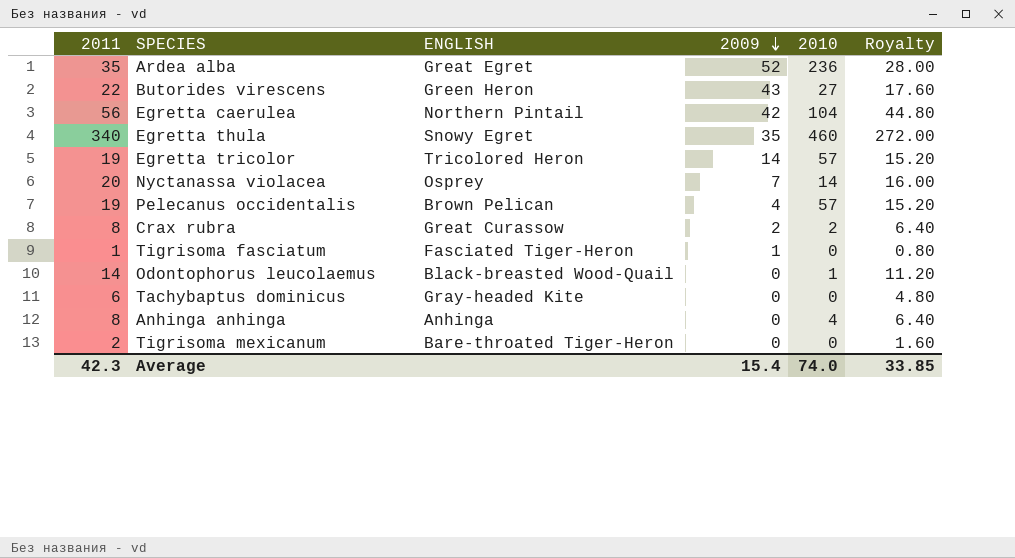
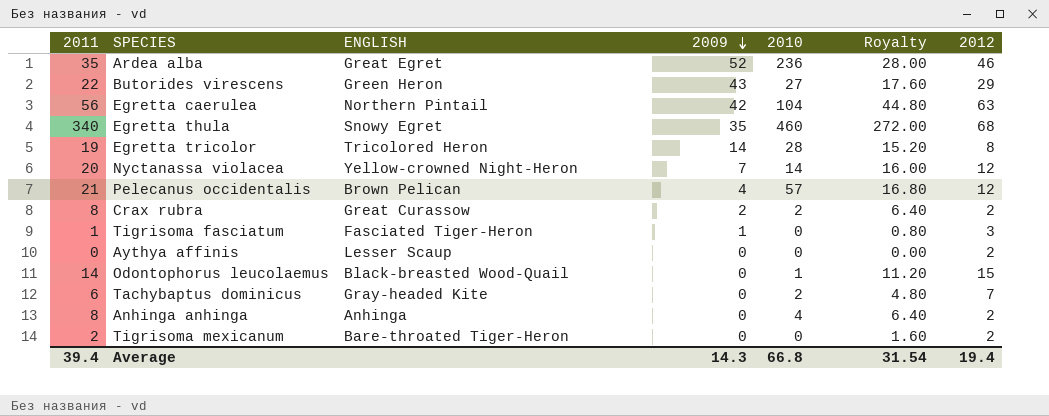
column 2012 | position: none -> 7
Egretta tricolor | 2010: 57 -> 28
Nyctanassa violacea | ENGLISH: Osprey -> Yellow-crowned Night-Heron
Pelecanus occidentalis | 2011: 19 -> 21
Pelecanus occidentalis | Royalty: 15.20 -> 16.80
row Aythya affinis: none -> 0 | Lesser Scaup | 0 | 0 | 0.00 | 2
Tachybaptus dominicus | 2010: 0 -> 2
Average | 2011: 42.3 -> 39.4
Average | 2009: 15.4 -> 14.3
Average | 2010: 74.0 -> 66.8
Average | Royalty: 33.85 -> 31.54

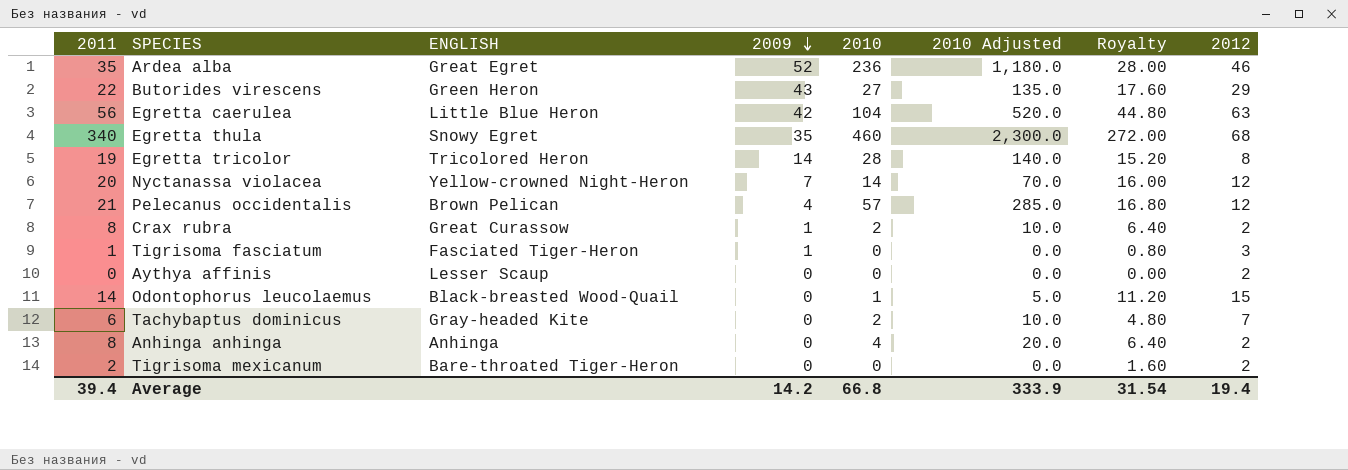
column 2010 Adjusted | formula: none -> [2010] * 5
Egretta caerulea | ENGLISH: Northern Pintail -> Little Blue Heron
Crax rubra | 2009: 2 -> 1
Average | 2009: 14.3 -> 14.2

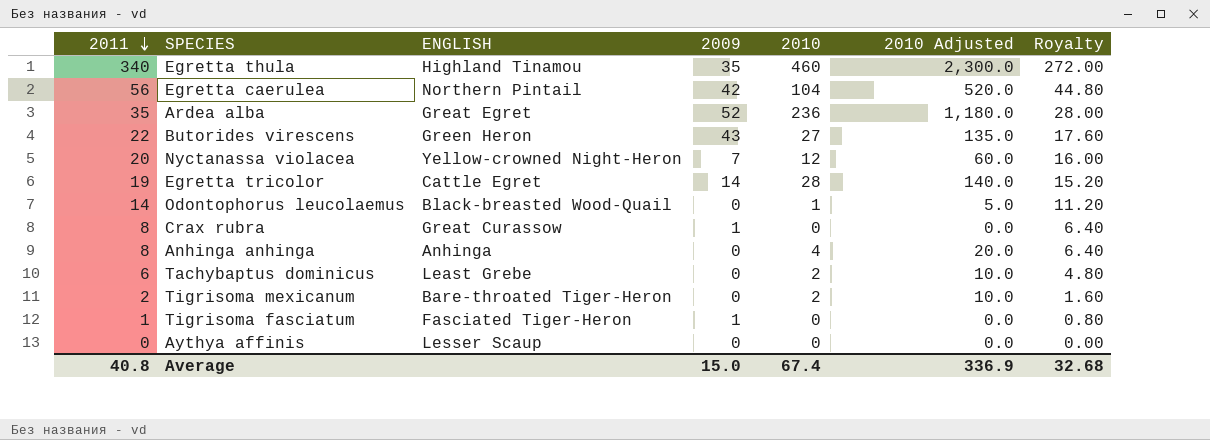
row order: 2009 descending -> 2011 descending
column 2012 | position: 8 -> none
row Pelecanus occidentalis: 21 | Brown Pelican | 4 | 57 | 285.0 | 16.80 | 12 -> none
Egretta thula | ENGLISH: Snowy Egret -> Highland Tinamou
Egretta caerulea | ENGLISH: Little Blue Heron -> Northern Pintail
Nyctanassa violacea | 2010: 14 -> 12
Nyctanassa violacea | 2010 Adjusted: 70.0 -> 60.0
Egretta tricolor | ENGLISH: Tricolored Heron -> Cattle Egret
Crax rubra | 2010: 2 -> 0
Crax rubra | 2010 Adjusted: 10.0 -> 0.0
Tachybaptus dominicus | ENGLISH: Gray-headed Kite -> Least Grebe
Tigrisoma mexicanum | 2010: 0 -> 2
Tigrisoma mexicanum | 2010 Adjusted: 0.0 -> 10.0
Average | 2011: 39.4 -> 40.8
Average | 2009: 14.2 -> 15.0
Average | 2010: 66.8 -> 67.4
Average | 2010 Adjusted: 333.9 -> 336.9
Average | Royalty: 31.54 -> 32.68

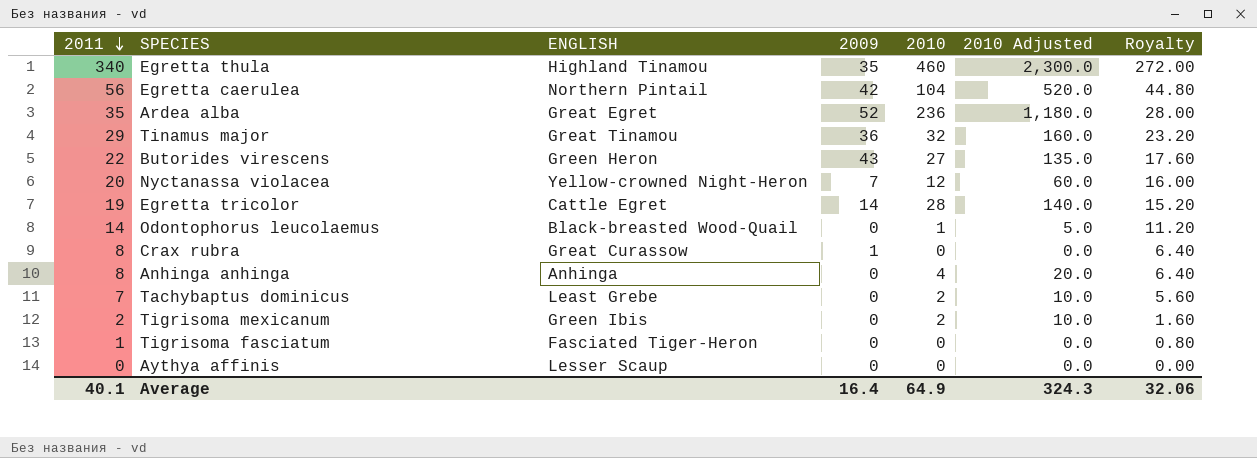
row Tinamus major: none -> 29 | Great Tinamou | 36 | 32 | 160.0 | 23.20
Tachybaptus dominicus | 2011: 6 -> 7
Tachybaptus dominicus | Royalty: 4.80 -> 5.60
Tigrisoma mexicanum | ENGLISH: Bare-throated Tiger-Heron -> Green Ibis
Tigrisoma fasciatum | 2009: 1 -> 0
Average | 2011: 40.8 -> 40.1
Average | 2009: 15.0 -> 16.4
Average | 2010: 67.4 -> 64.9
Average | 2010 Adjusted: 336.9 -> 324.3
Average | Royalty: 32.68 -> 32.06

